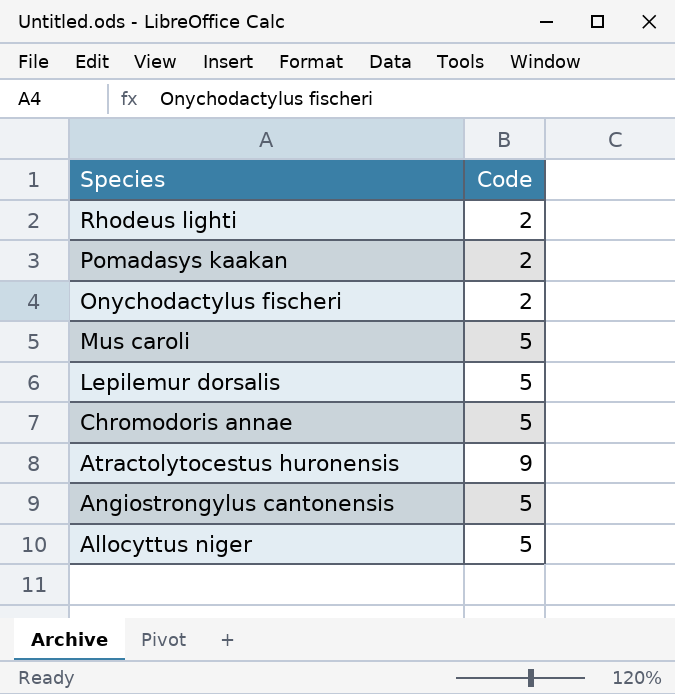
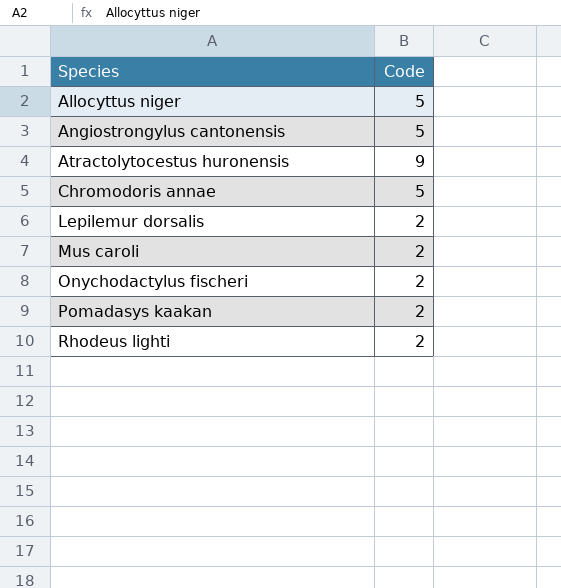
row order: Species descending -> Species ascending
Lepilemur dorsalis | Code: 5 -> 2
Mus caroli | Code: 5 -> 2

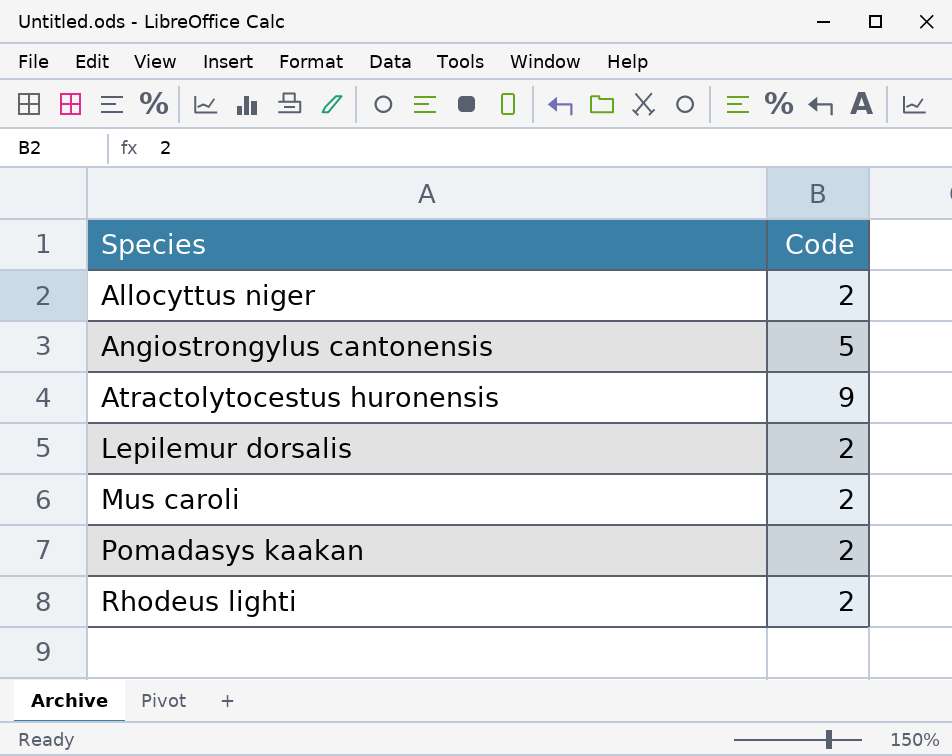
row Chromodoris annae: 5 -> none
row Onychodactylus fischeri: 2 -> none
Allocyttus niger | Code: 5 -> 2

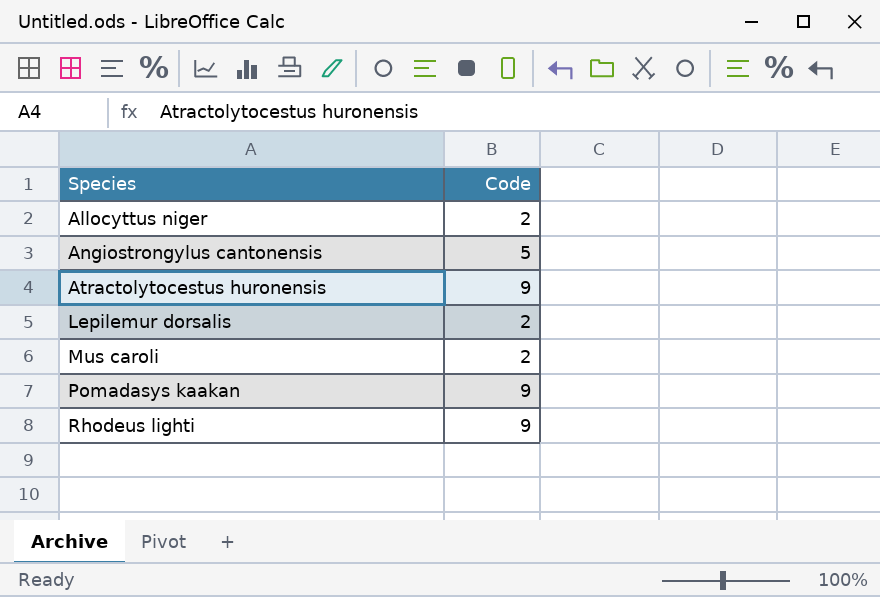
Pomadasys kaakan | Code: 2 -> 9
Rhodeus lighti | Code: 2 -> 9

